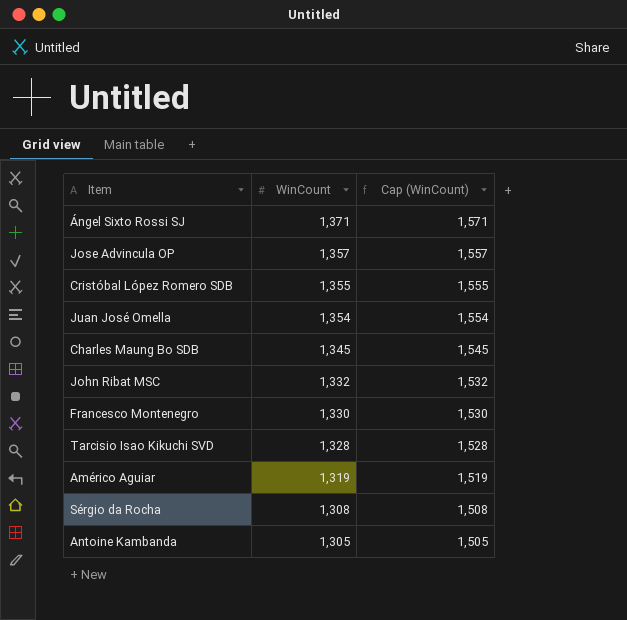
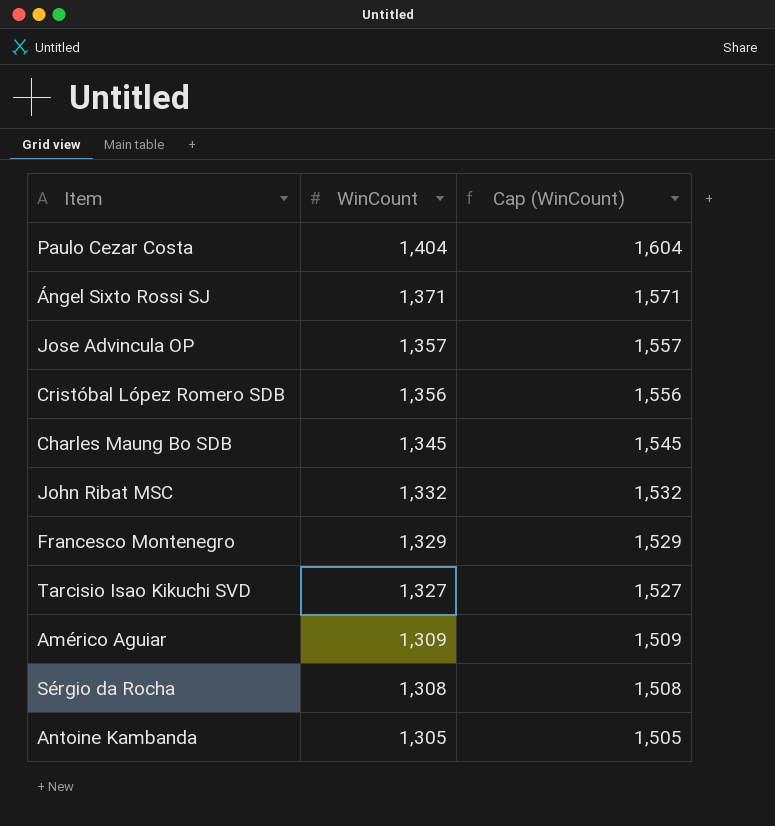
row Juan José Omella: 1,354 | 1,554 -> none
row Paulo Cezar Costa: none -> 1,404 | 1,604
Cristóbal López Romero SDB | WinCount: 1,355 -> 1,356
Cristóbal López Romero SDB | Cap (WinCount): 1,555 -> 1,556
Francesco Montenegro | WinCount: 1,330 -> 1,329
Francesco Montenegro | Cap (WinCount): 1,530 -> 1,529
Tarcisio Isao Kikuchi SVD | WinCount: 1,328 -> 1,327
Tarcisio Isao Kikuchi SVD | Cap (WinCount): 1,528 -> 1,527
Américo Aguiar | WinCount: 1,319 -> 1,309
Américo Aguiar | Cap (WinCount): 1,519 -> 1,509

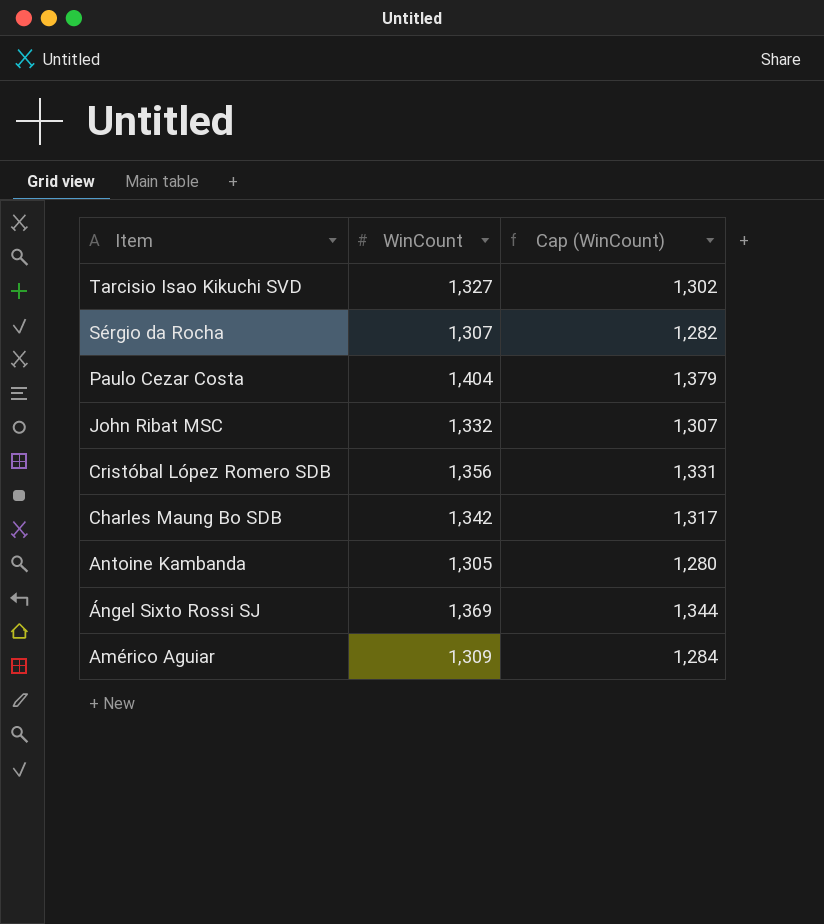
row order: WinCount descending -> Item descending
column Cap (WinCount) | formula: [WinCount] + 200 -> [WinCount] - 25
row Jose Advincula OP: 1,357 | 1,557 -> none
row Francesco Montenegro: 1,329 | 1,529 -> none
Sérgio da Rocha | WinCount: 1,308 -> 1,307
Charles Maung Bo SDB | WinCount: 1,345 -> 1,342
Ángel Sixto Rossi SJ | WinCount: 1,371 -> 1,369

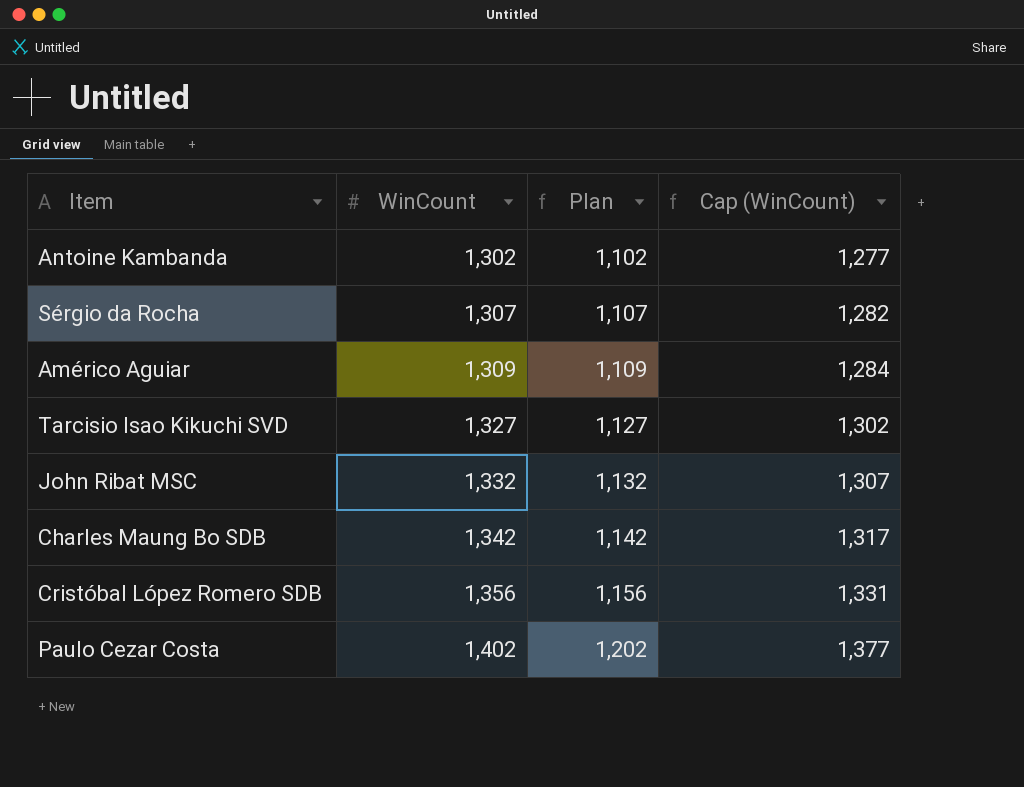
row order: Item descending -> WinCount ascending
column Plan | formula: none -> [WinCount] - 200
row Ángel Sixto Rossi SJ: 1,369 | 1,344 -> none
Antoine Kambanda | WinCount: 1,305 -> 1,302
Antoine Kambanda | Cap (WinCount): 1,280 -> 1,277
Paulo Cezar Costa | WinCount: 1,404 -> 1,402
Paulo Cezar Costa | Cap (WinCount): 1,379 -> 1,377

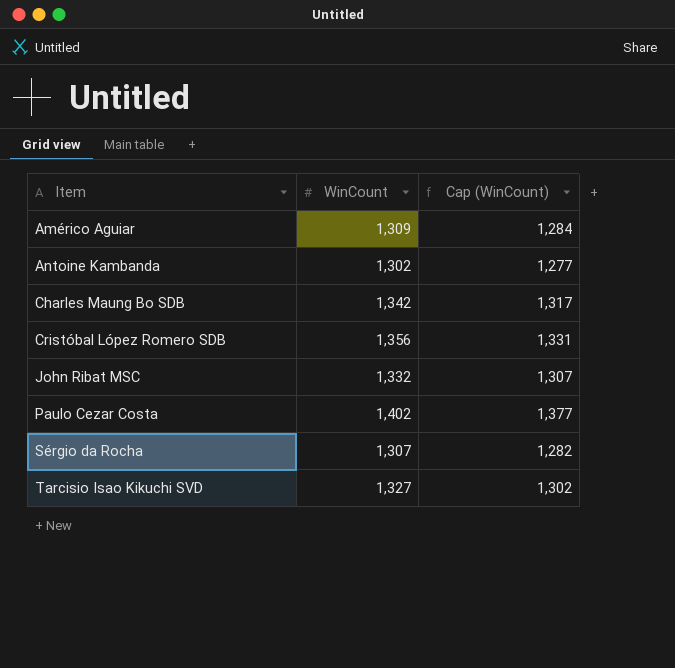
row order: WinCount ascending -> Item ascending
column Plan | formula: [WinCount] - 200 -> none

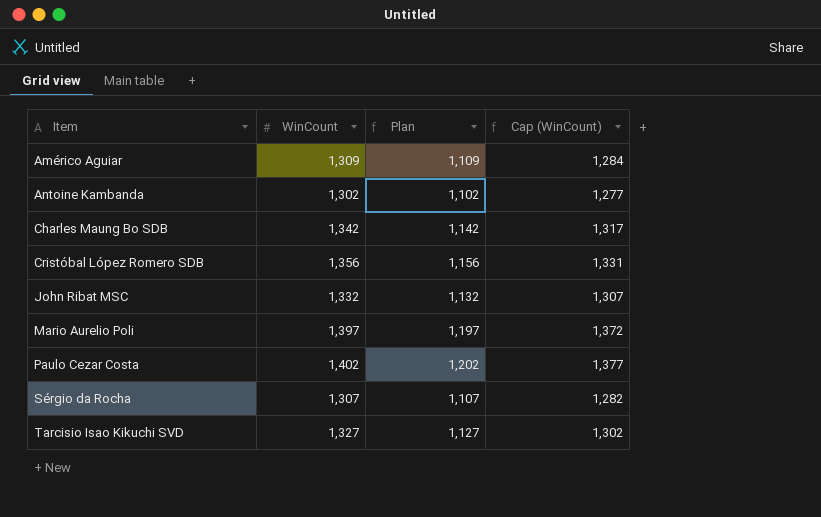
column Plan | formula: none -> [WinCount] - 200
row Mario Aurelio Poli: none -> 1,397 | 1,197 | 1,372

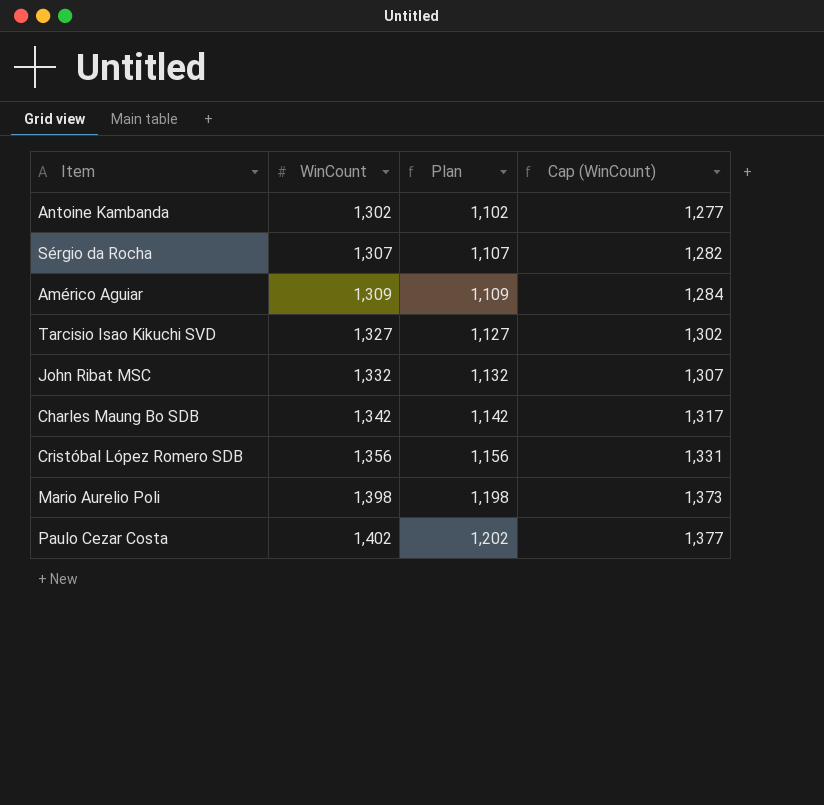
row order: Item ascending -> WinCount ascending
Mario Aurelio Poli | WinCount: 1,397 -> 1,398
Mario Aurelio Poli | Plan: 1,197 -> 1,198
Mario Aurelio Poli | Cap (WinCount): 1,372 -> 1,373

